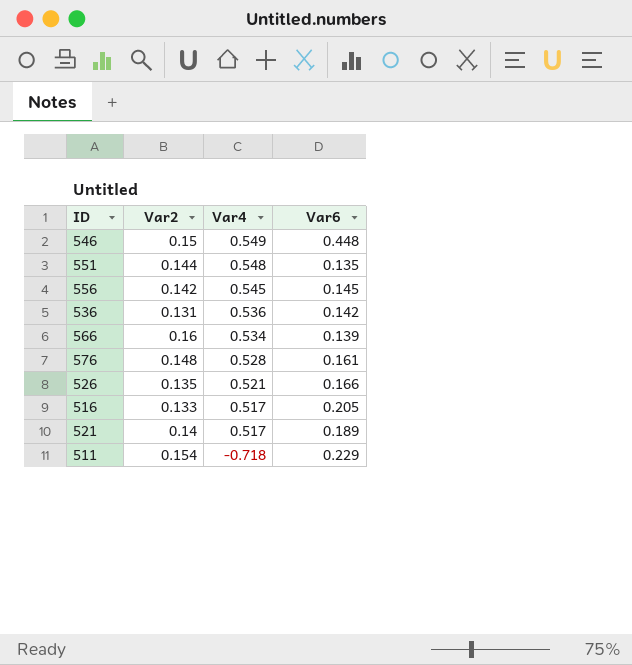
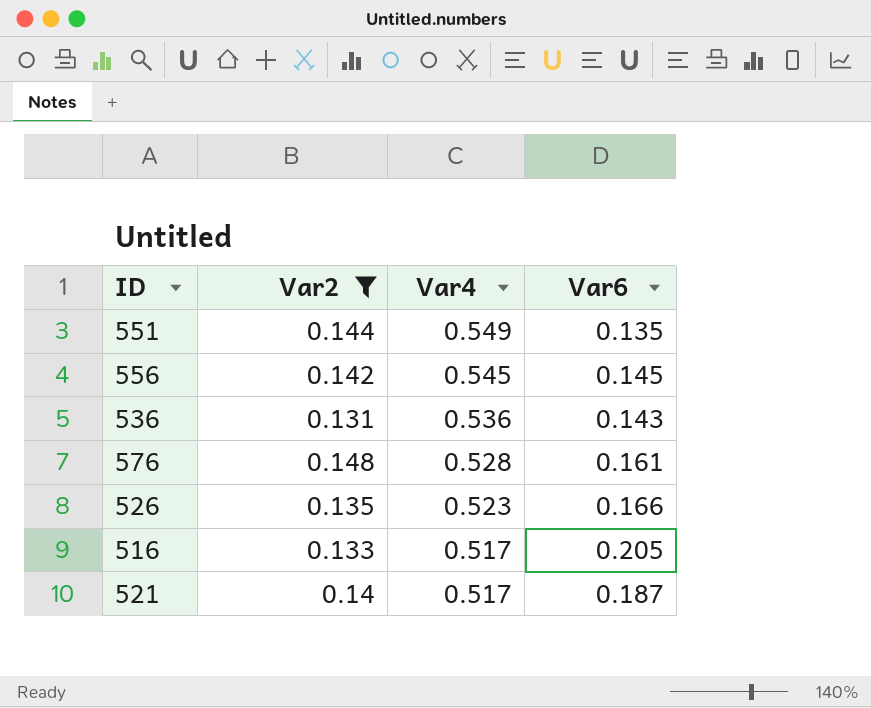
filter: none -> Var2 <= 0.148
551 | Var4: 0.548 -> 0.549
536 | Var6: 0.142 -> 0.143
526 | Var4: 0.521 -> 0.523
521 | Var6: 0.189 -> 0.187

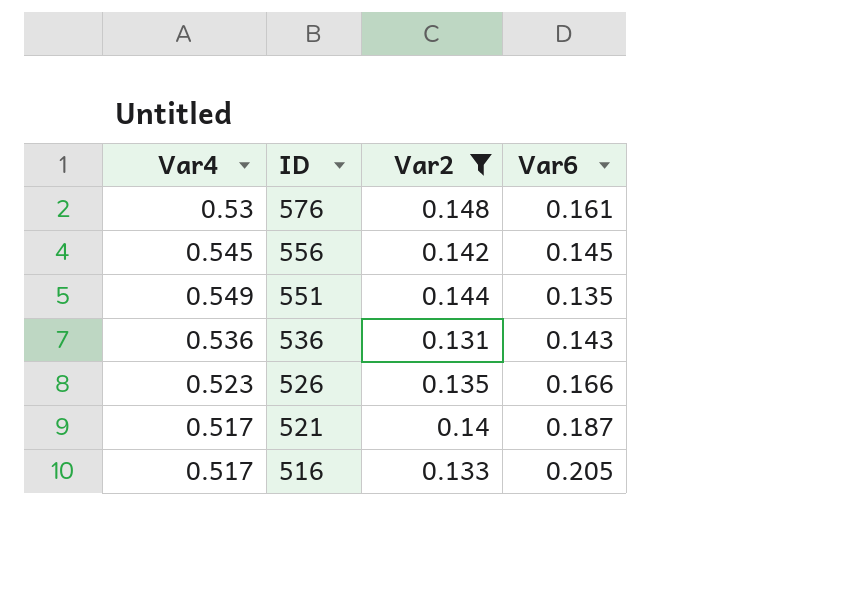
row order: Var4 descending -> ID descending
column Var4 | position: 3 -> 1
576 | Var4: 0.528 -> 0.53

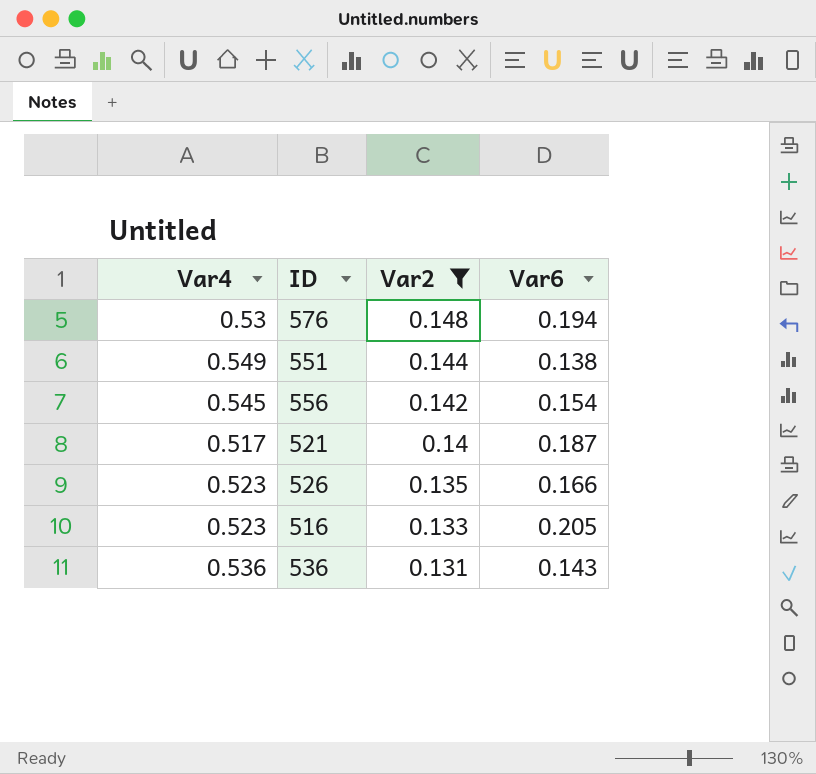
row order: ID descending -> Var2 descending
576 | Var6: 0.161 -> 0.194
551 | Var6: 0.135 -> 0.138
556 | Var6: 0.145 -> 0.154
516 | Var4: 0.517 -> 0.523

